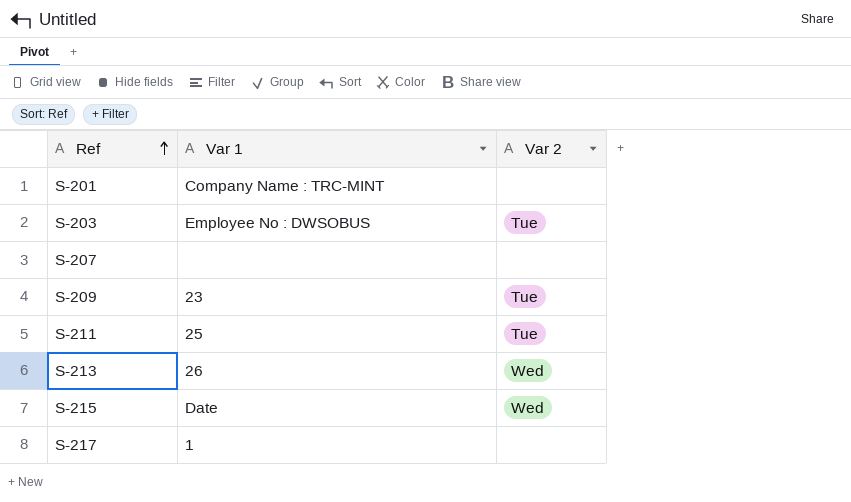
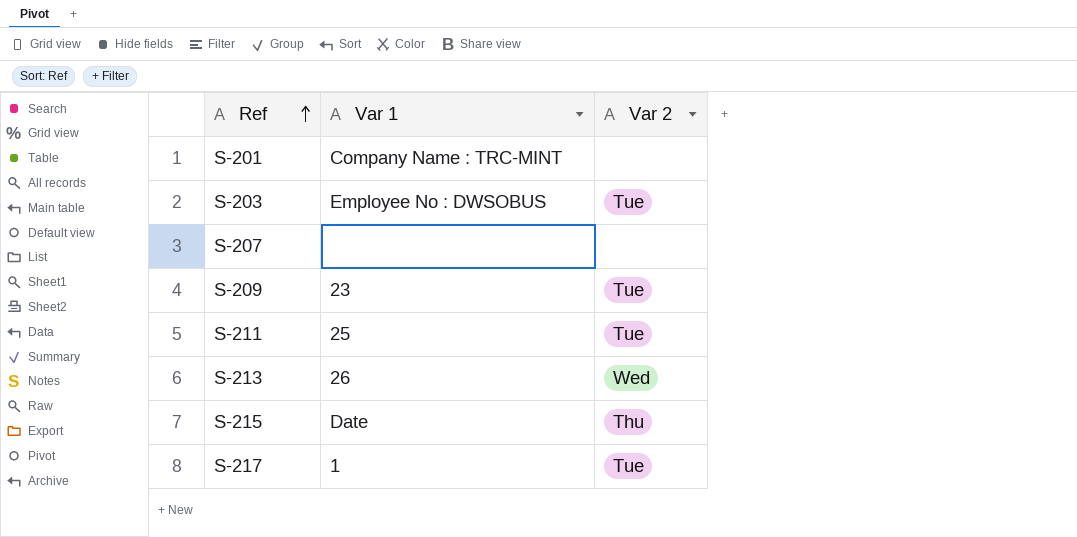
S-215 | Var 2: Wed -> Thu
S-217 | Var 2: none -> Tue

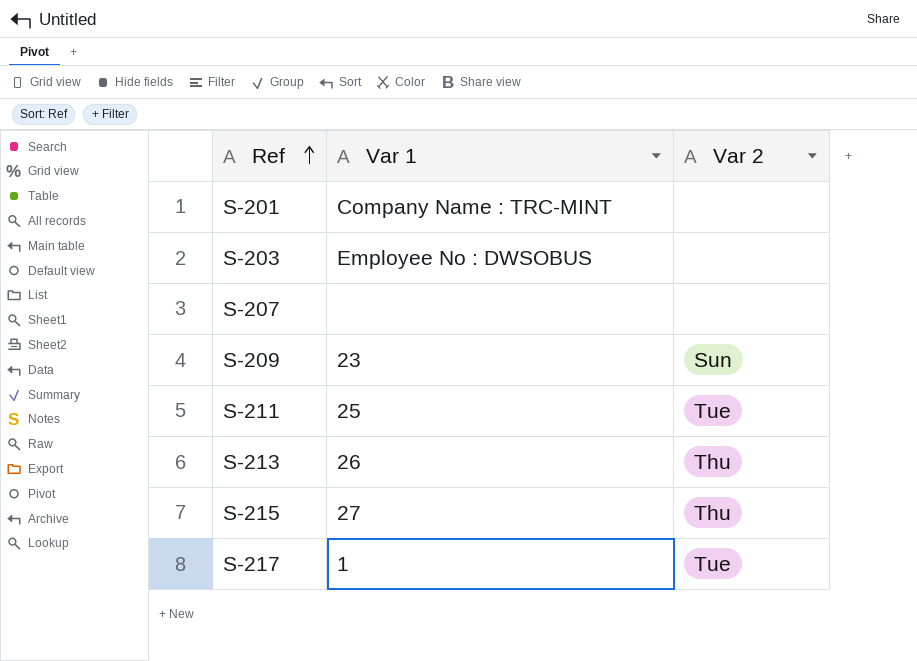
S-203 | Var 2: Tue -> none
S-209 | Var 2: Tue -> Sun
S-213 | Var 2: Wed -> Thu
S-215 | Var 1: Date -> 27

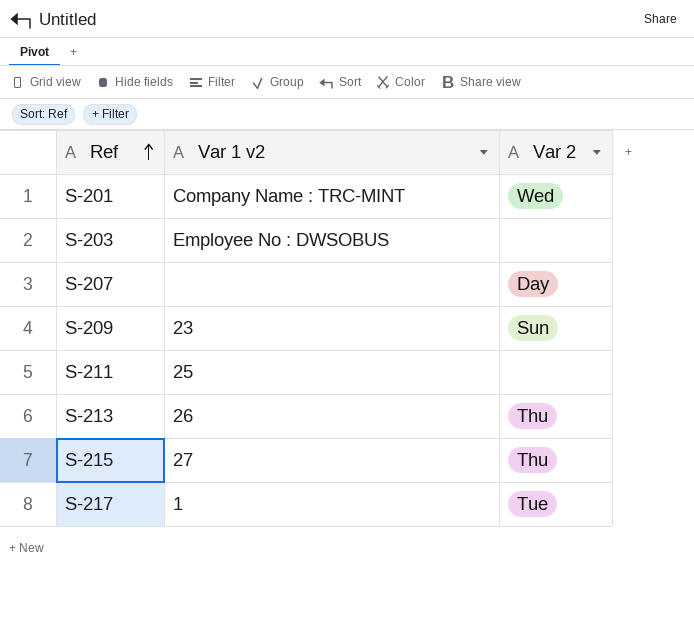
column name: Var 1 -> Var 1 v2
S-201 | Var 2: none -> Wed
S-207 | Var 2: none -> Day
S-211 | Var 2: Tue -> none

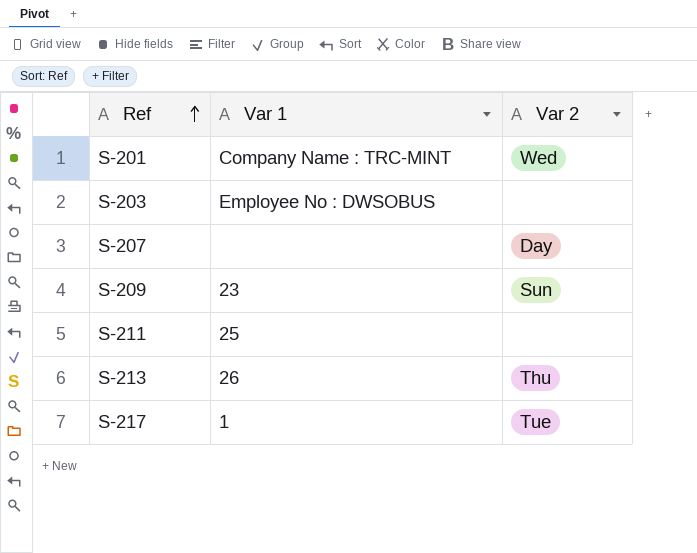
column name: Var 1 v2 -> Var 1
row S-215: 27 | Thu -> none

